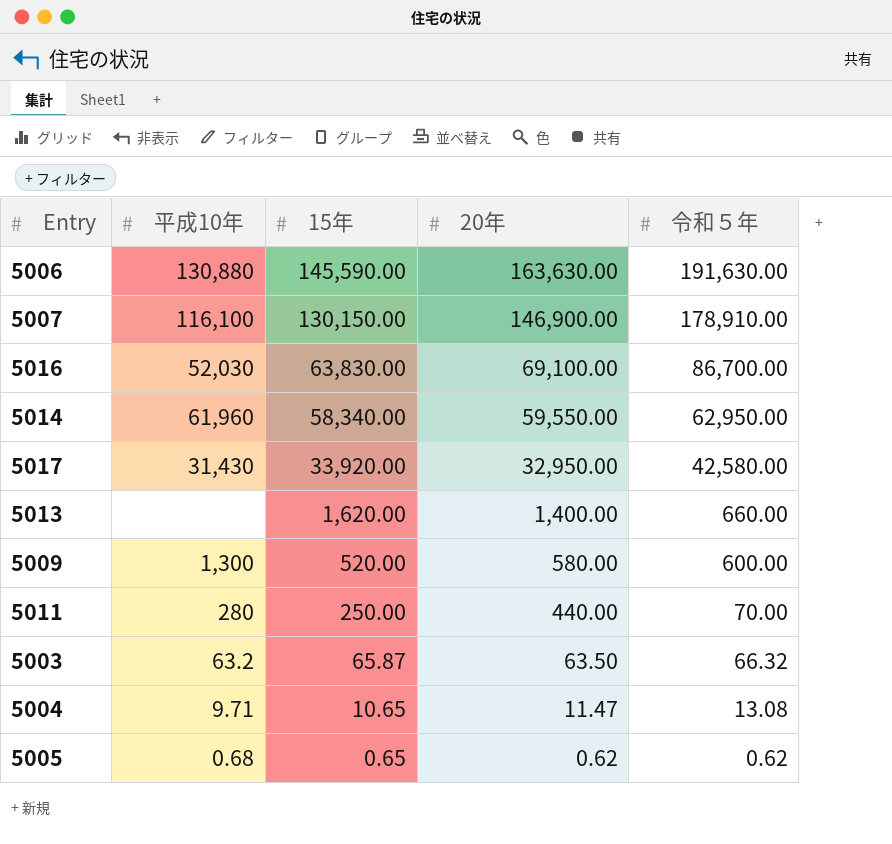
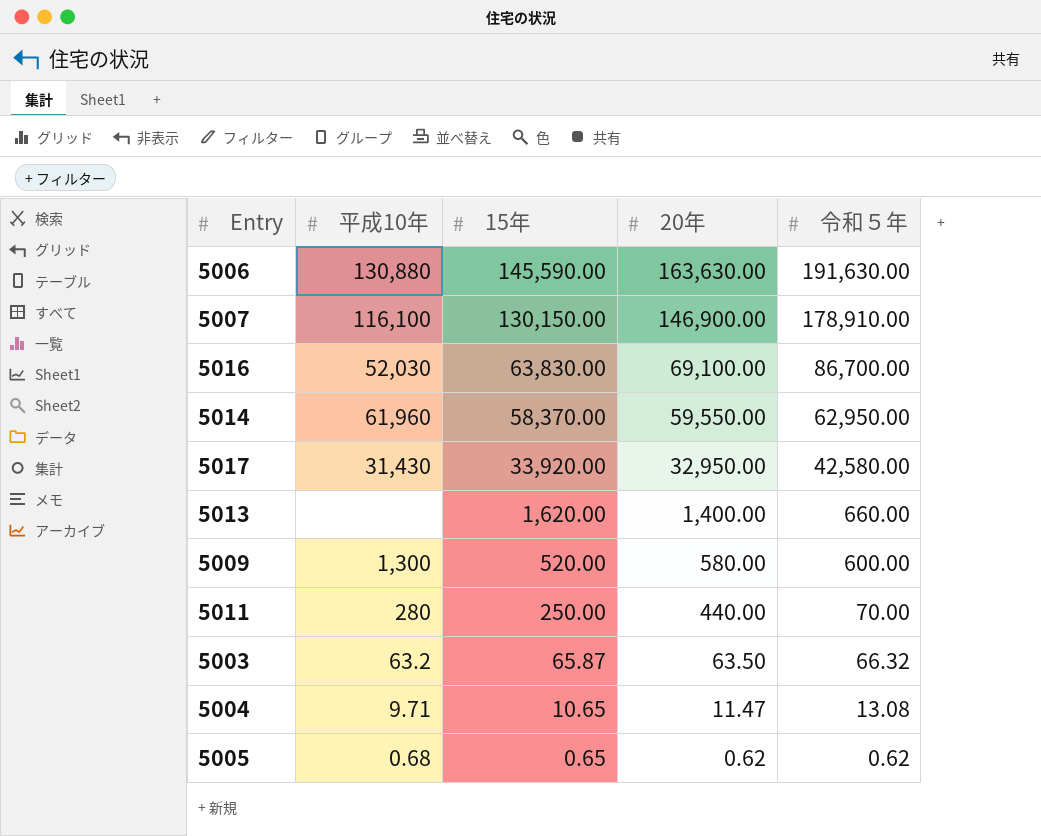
5014 | 15年: 58,340.00 -> 58,370.00

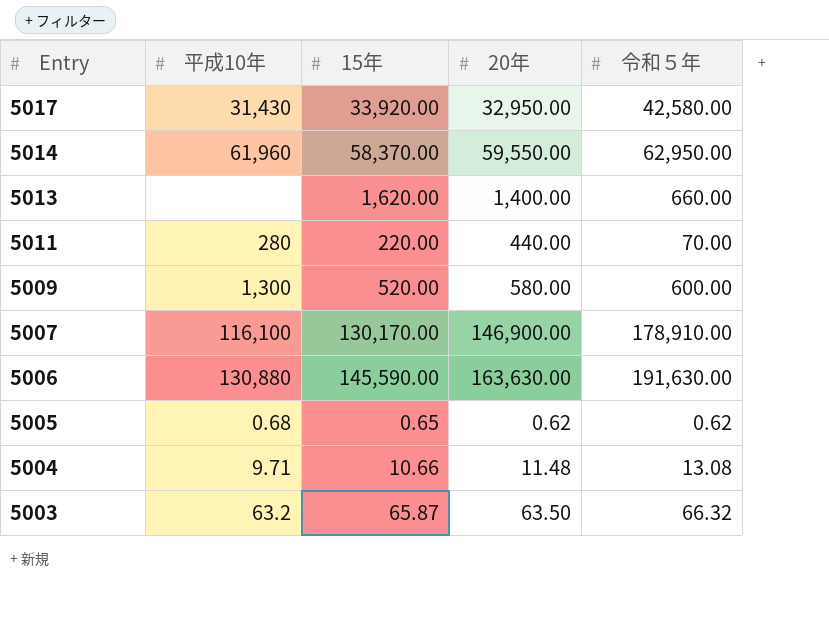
row order: 15年 descending -> Entry descending
row 5016: 52,030 | 63,830.00 | 69,100.00 | 86,700.00 -> none
5011 | 15年: 250.00 -> 220.00
5007 | 15年: 130,150.00 -> 130,170.00
5004 | 15年: 10.65 -> 10.66
5004 | 20年: 11.47 -> 11.48

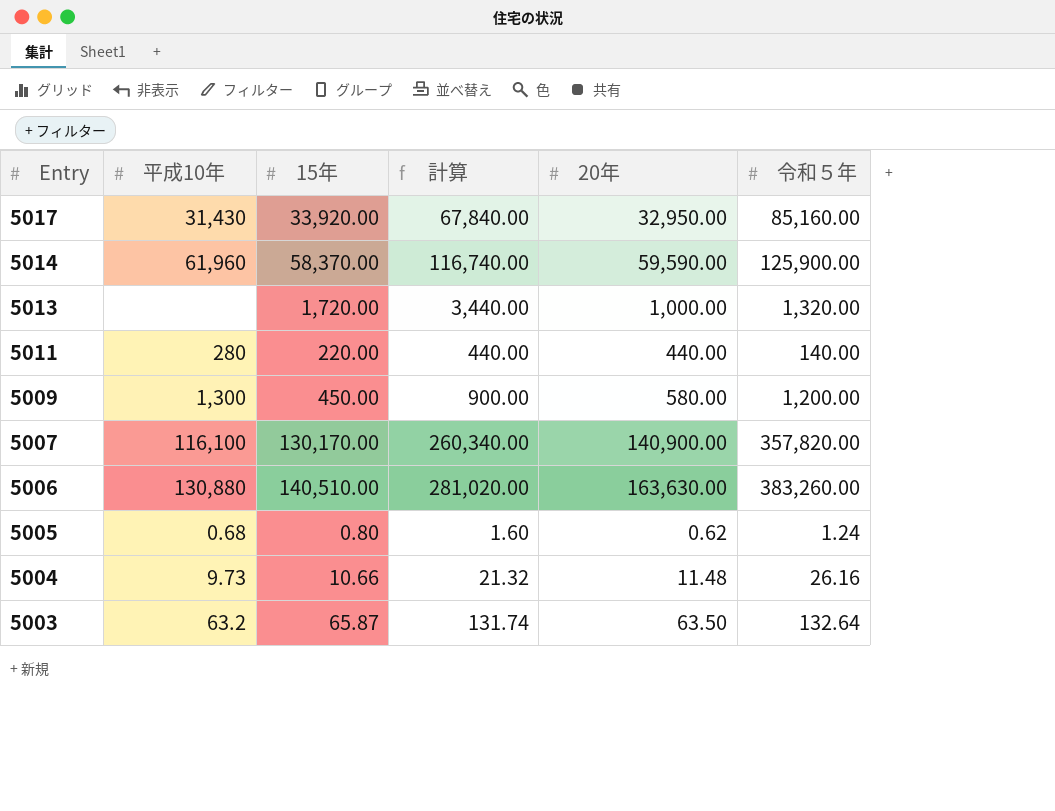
column 計算 | formula: none -> [15年] * 2
5017 | 令和５年: 42,580.00 -> 85,160.00
5014 | 20年: 59,550.00 -> 59,590.00
5014 | 令和５年: 62,950.00 -> 125,900.00
5013 | 15年: 1,620.00 -> 1,720.00
5013 | 20年: 1,400.00 -> 1,000.00
5013 | 令和５年: 660.00 -> 1,320.00
5011 | 令和５年: 70.00 -> 140.00
5009 | 15年: 520.00 -> 450.00
5009 | 令和５年: 600.00 -> 1,200.00
5007 | 20年: 146,900.00 -> 140,900.00
5007 | 令和５年: 178,910.00 -> 357,820.00
5006 | 15年: 145,590.00 -> 140,510.00
5006 | 令和５年: 191,630.00 -> 383,260.00
5005 | 15年: 0.65 -> 0.80
5005 | 令和５年: 0.62 -> 1.24
5004 | 平成10年: 9.71 -> 9.73
5004 | 令和５年: 13.08 -> 26.16
5003 | 令和５年: 66.32 -> 132.64

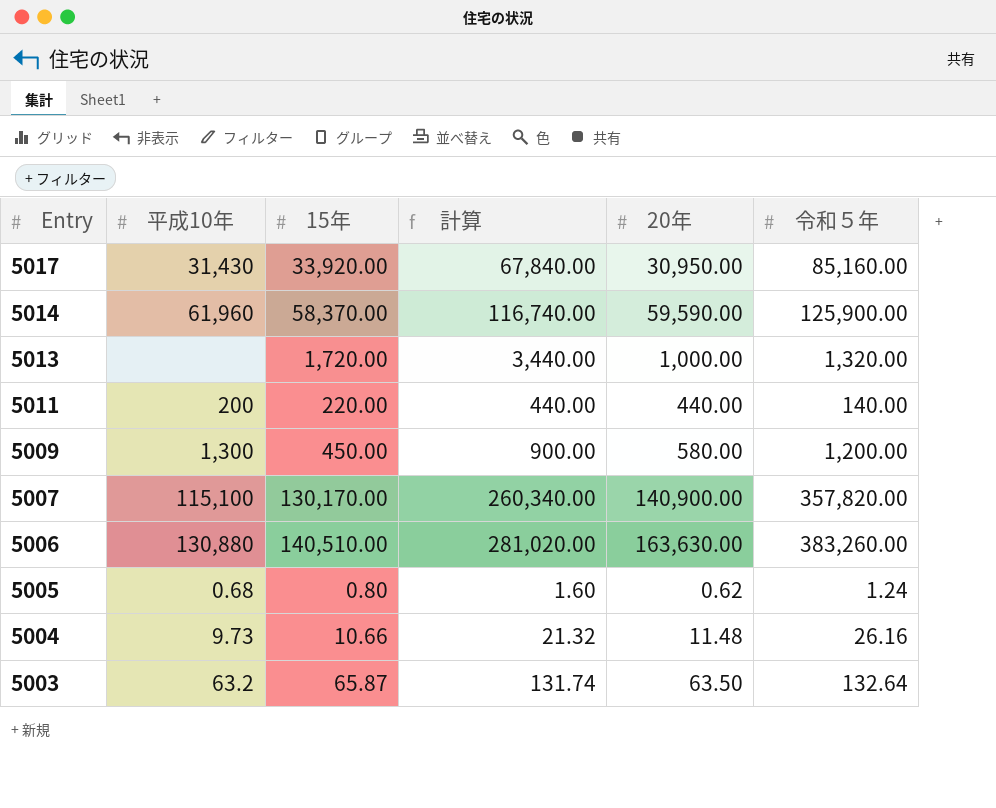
5017 | 20年: 32,950.00 -> 30,950.00
5011 | 平成10年: 280 -> 200
5007 | 平成10年: 116,100 -> 115,100

